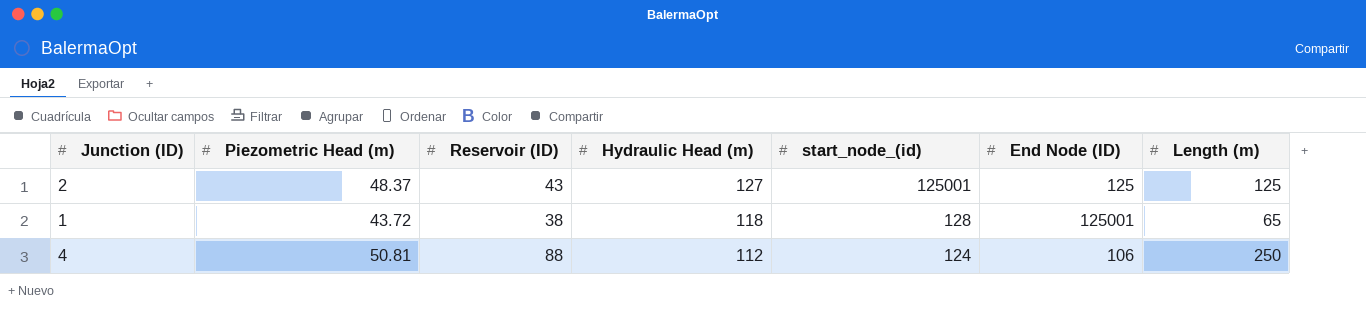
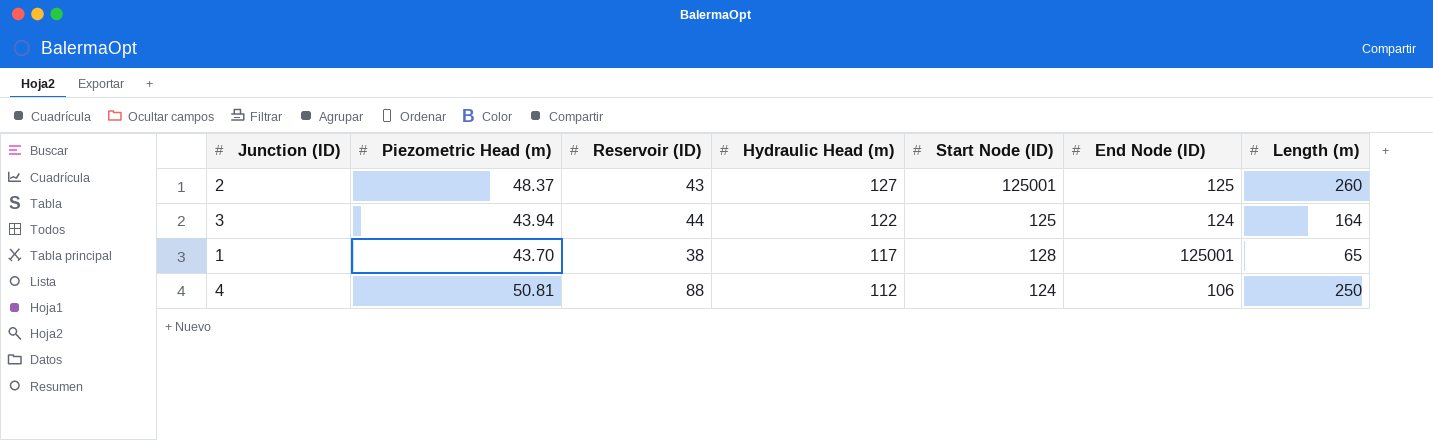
column name: start_node_(id) -> Start Node (ID)
2 | Length (m): 125 -> 260
row 3: none -> 43.94 | 44 | 122 | 125 | 124 | 164
1 | Piezometric Head (m): 43.72 -> 43.70
1 | Hydraulic Head (m): 118 -> 117

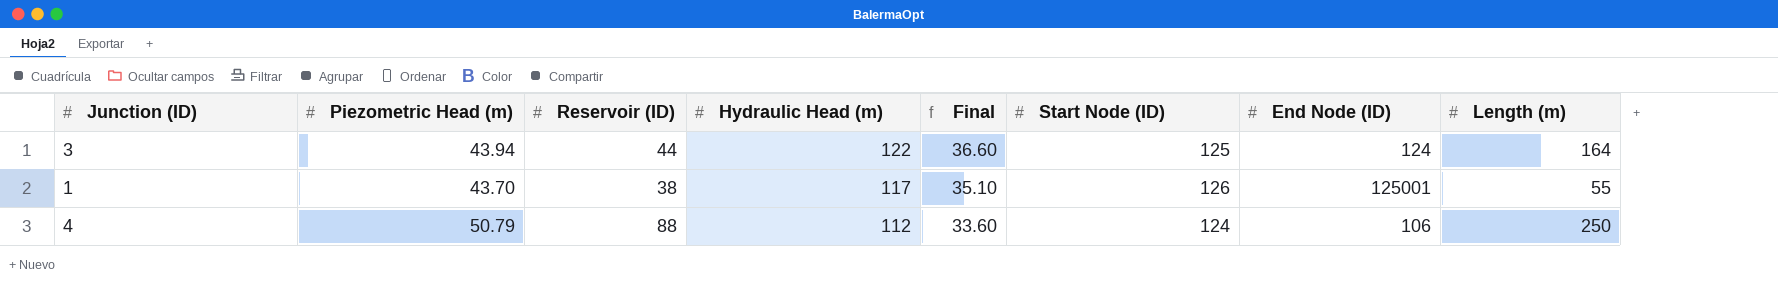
column Final | formula: none -> [Hydraulic Head (m)] * 0.3
row 2: 48.37 | 43 | 127 | 125001 | 125 | 260 -> none
1 | Start Node (ID): 128 -> 126
1 | Length (m): 65 -> 55
4 | Piezometric Head (m): 50.81 -> 50.79

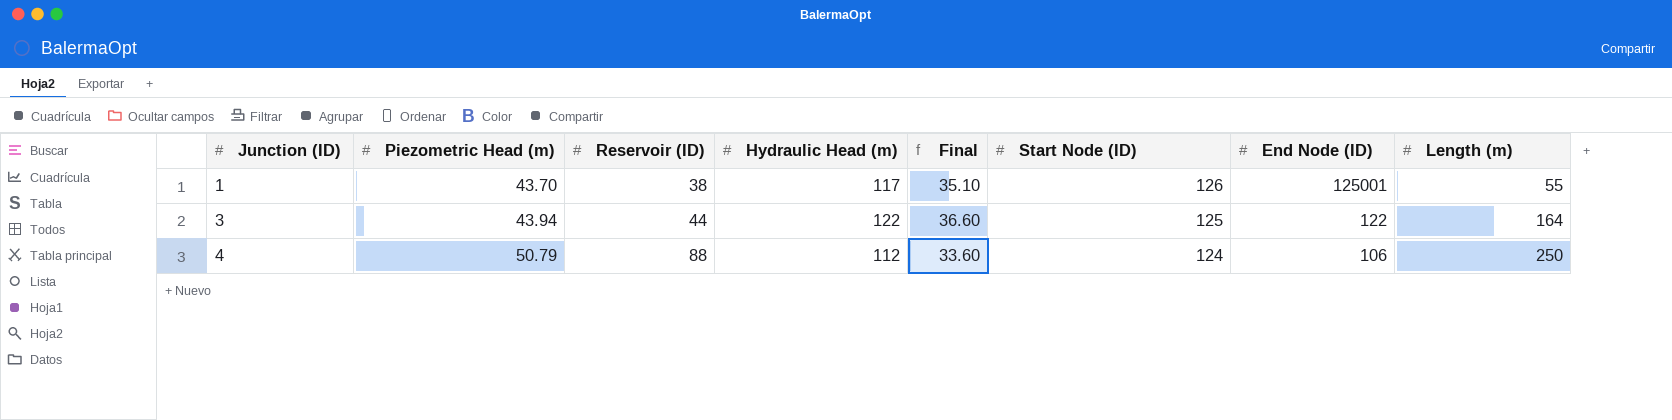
row order: Hydraulic Head (m) descending -> Junction (ID) ascending
3 | End Node (ID): 124 -> 122

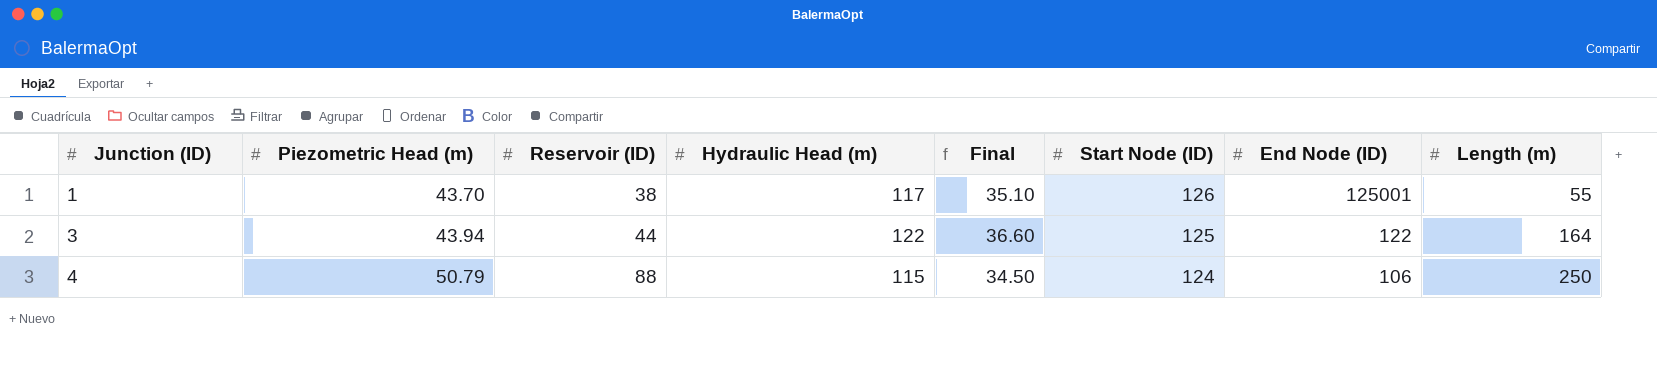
4 | Hydraulic Head (m): 112 -> 115
4 | Final: 33.60 -> 34.50

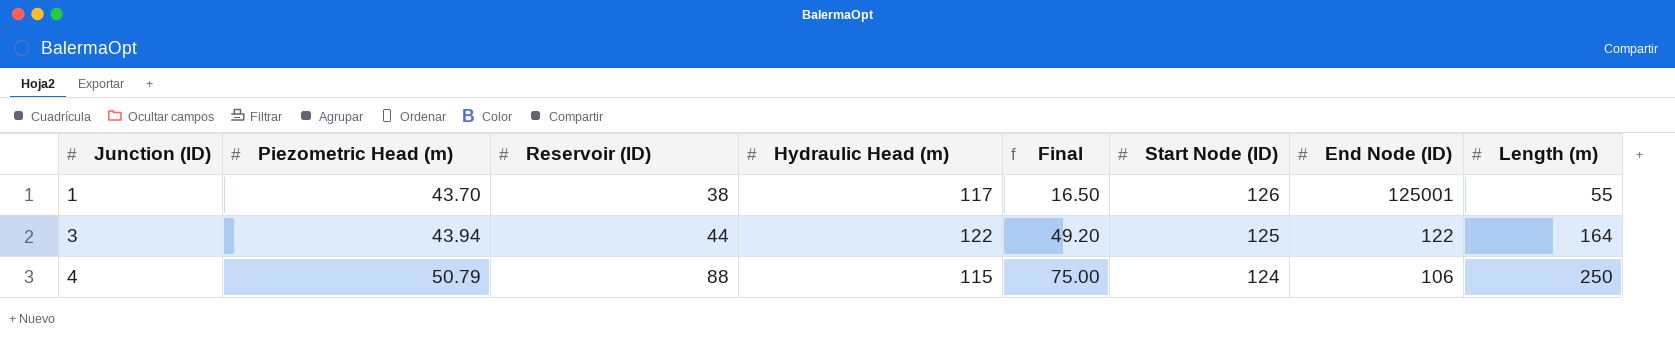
column Final | formula: [Hydraulic Head (m)] * 0.3 -> [Length (m)] * 0.3

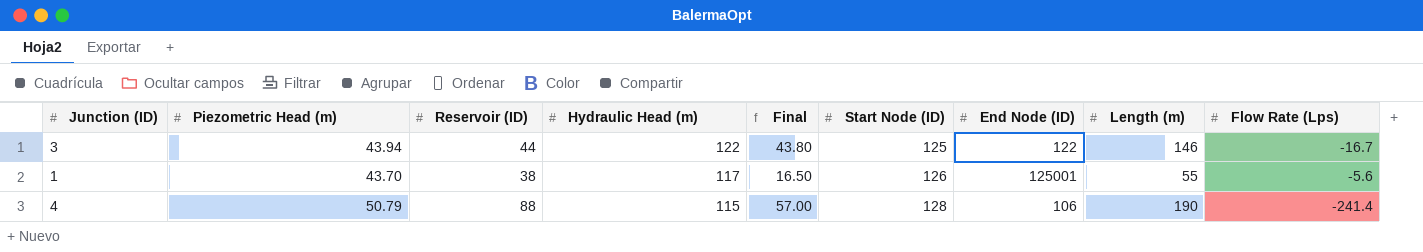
row order: Junction (ID) ascending -> Hydraulic Head (m) descending
column Flow Rate (Lps) | position: none -> 9
3 | Final: 49.20 -> 43.80
3 | Length (m): 164 -> 146
4 | Final: 75.00 -> 57.00
4 | Start Node (ID): 124 -> 128
4 | Length (m): 250 -> 190

